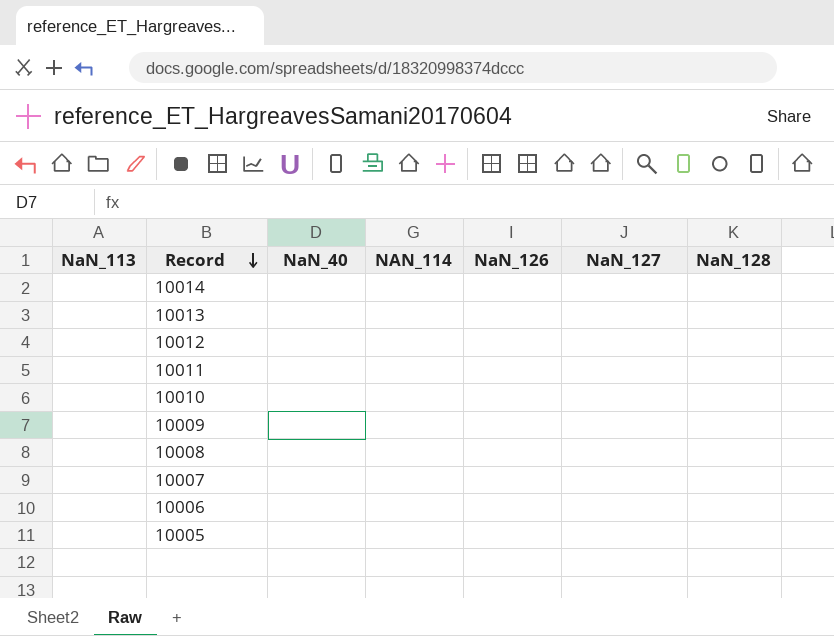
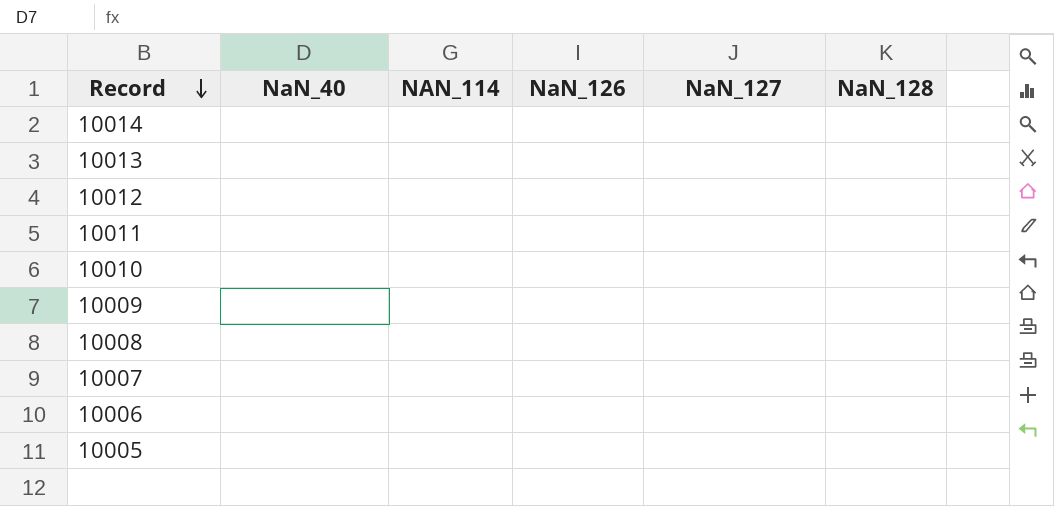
column NaN_113 | position: 1 -> none

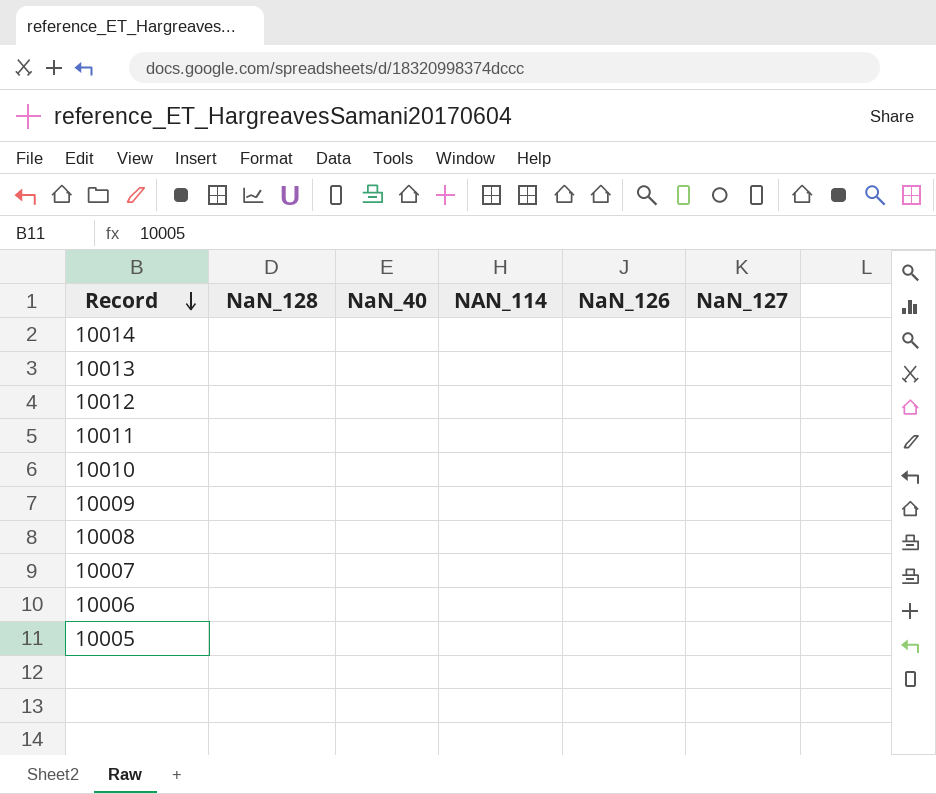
column NaN_128 | position: 6 -> 2

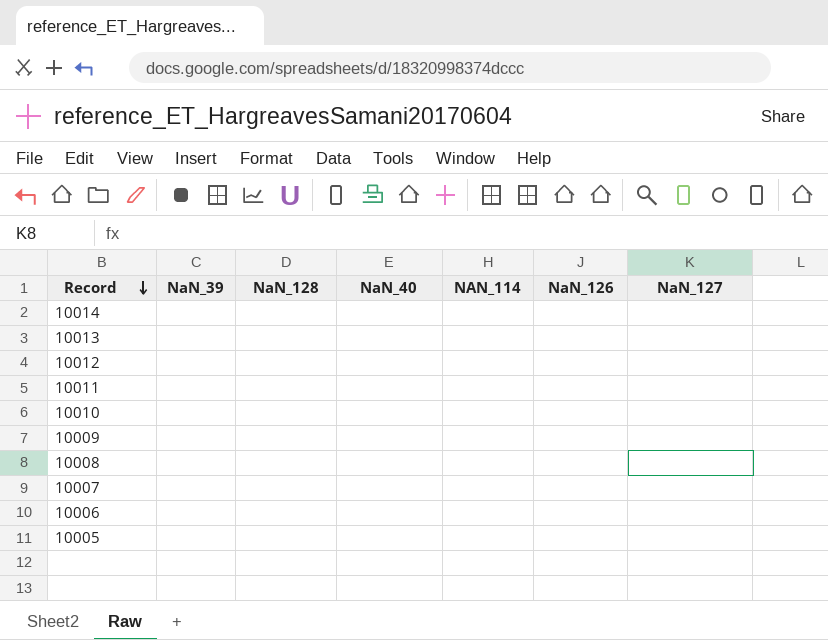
column NaN_39 | position: none -> 2

